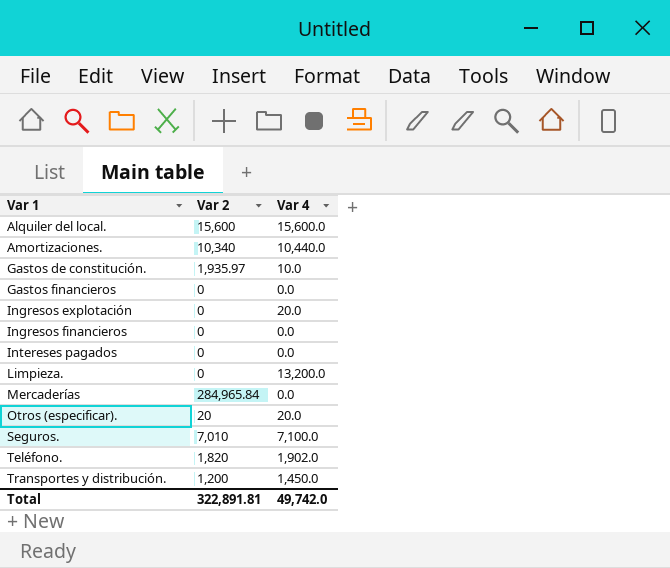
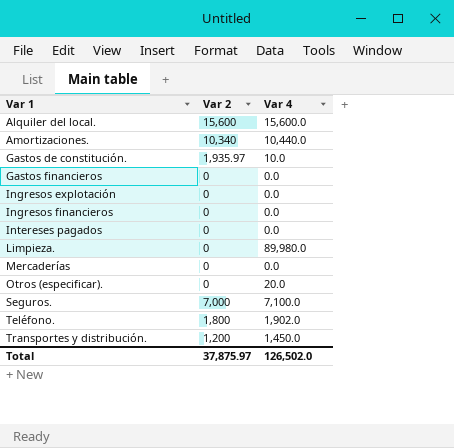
Ingresos explotación | Var 4: 20.0 -> 0.0
Limpieza. | Var 4: 13,200.0 -> 89,980.0
Mercaderías | Var 2: 284,965.84 -> 0
Otros (especificar). | Var 2: 20 -> 0
Seguros. | Var 2: 7,010 -> 7,000
Teléfono. | Var 2: 1,820 -> 1,800
Total | Var 2: 322,891.81 -> 37,875.97
Total | Var 4: 49,742.0 -> 126,502.0

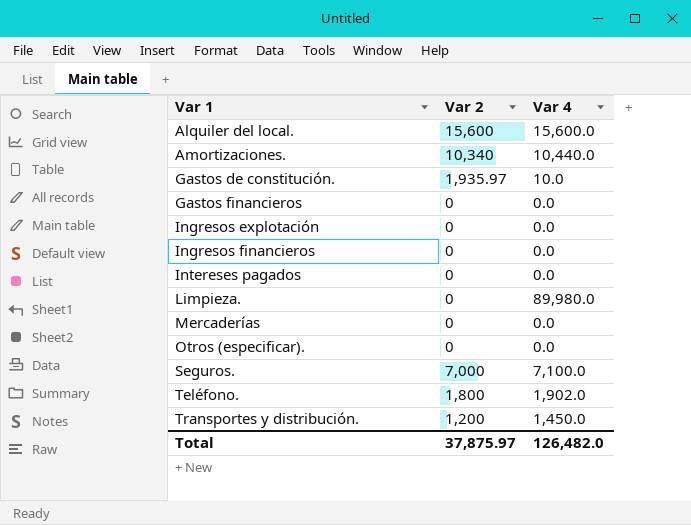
Otros (especificar). | Var 4: 20.0 -> 0.0
Total | Var 4: 126,502.0 -> 126,482.0

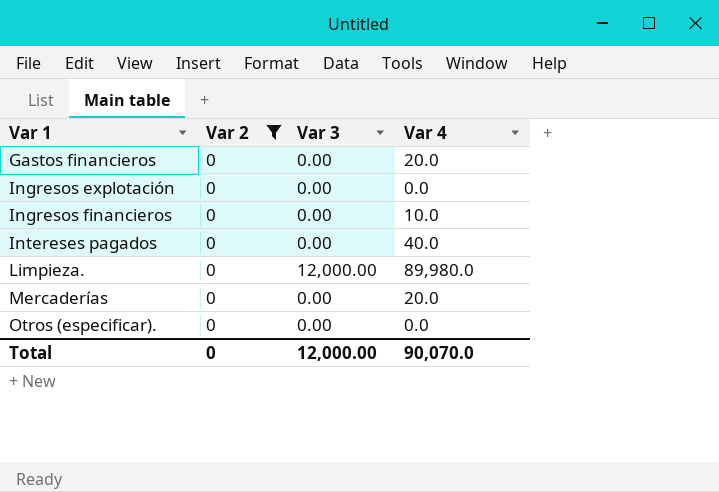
filter: none -> Var 2 = 0
column Var 3 | position: none -> 3
Gastos financieros | Var 4: 0.0 -> 20.0
Ingresos financieros | Var 4: 0.0 -> 10.0
Intereses pagados | Var 4: 0.0 -> 40.0
Mercaderías | Var 4: 0.0 -> 20.0
Total | Var 2: 37,875.97 -> 0
Total | Var 4: 126,482.0 -> 90,070.0

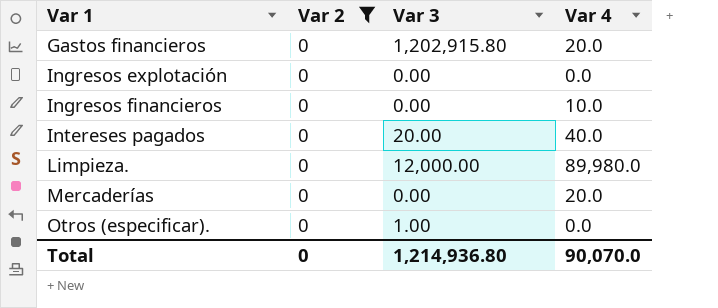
Gastos financieros | Var 3: 0.00 -> 1,202,915.80
Intereses pagados | Var 3: 0.00 -> 20.00
Otros (especificar). | Var 3: 0.00 -> 1.00
Total | Var 3: 12,000.00 -> 1,214,936.80

